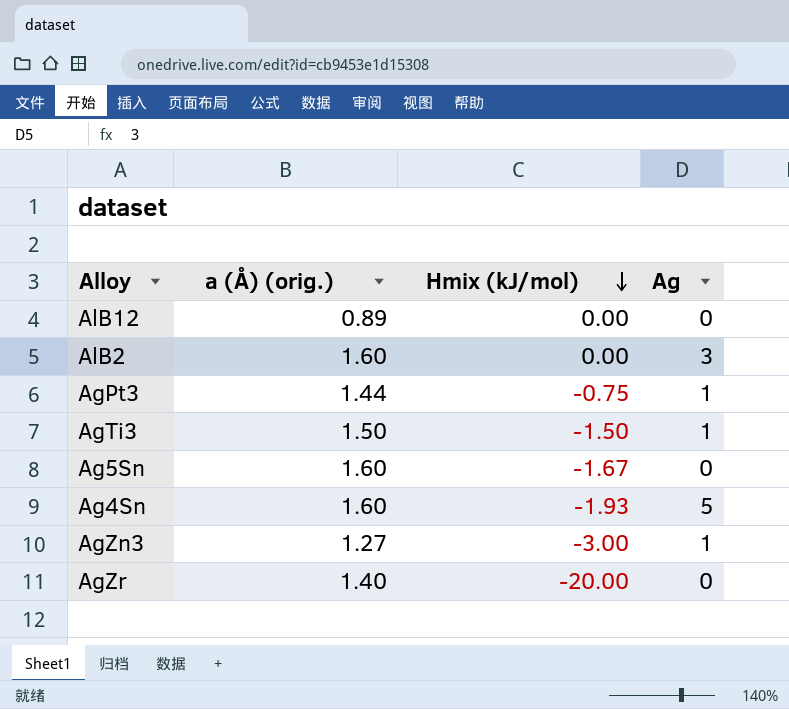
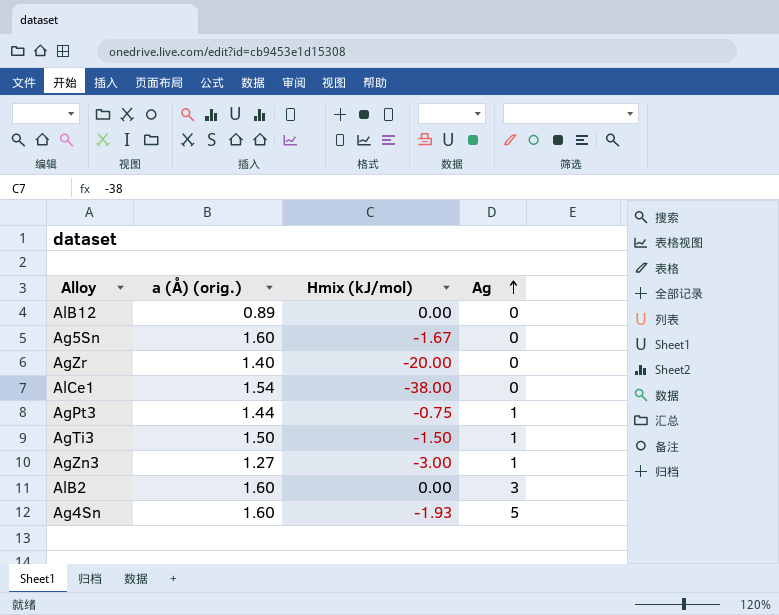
row order: Hmix (kJ/mol) descending -> Ag ascending
row AlCe1: none -> 1.54 | -38.00 | 0

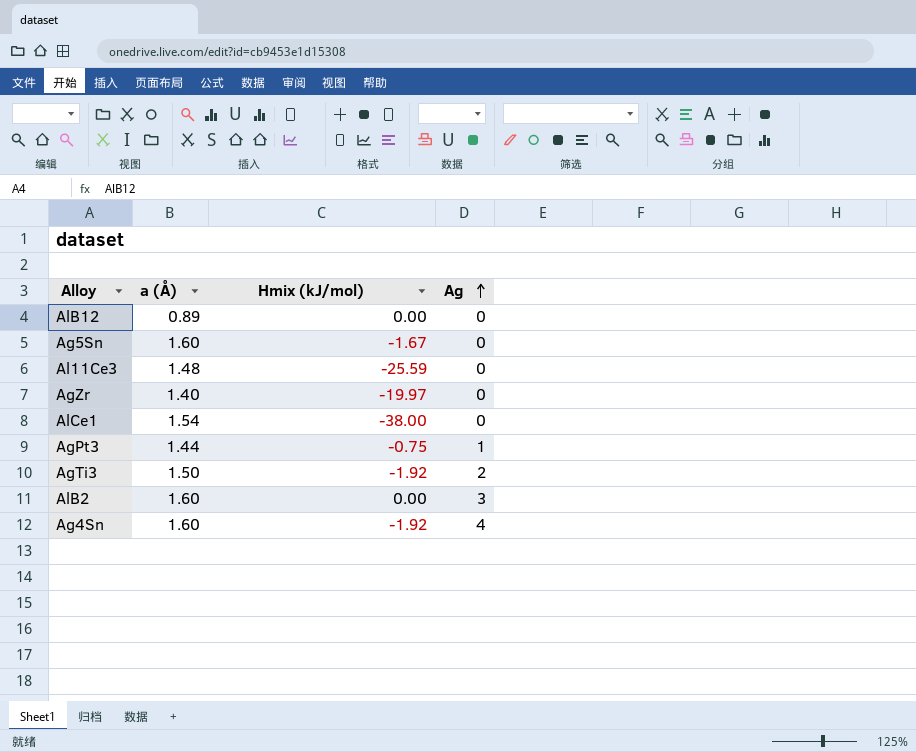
column name: a (Å) (orig.) -> a (Å)
row AgZn3: 1.27 | -3.00 | 1 -> none
row Al11Ce3: none -> 1.48 | -25.59 | 0
AgZr | Hmix (kJ/mol): -20.00 -> -19.97
AgTi3 | Hmix (kJ/mol): -1.50 -> -1.92
AgTi3 | Ag: 1 -> 2
Ag4Sn | Hmix (kJ/mol): -1.93 -> -1.92
Ag4Sn | Ag: 5 -> 4

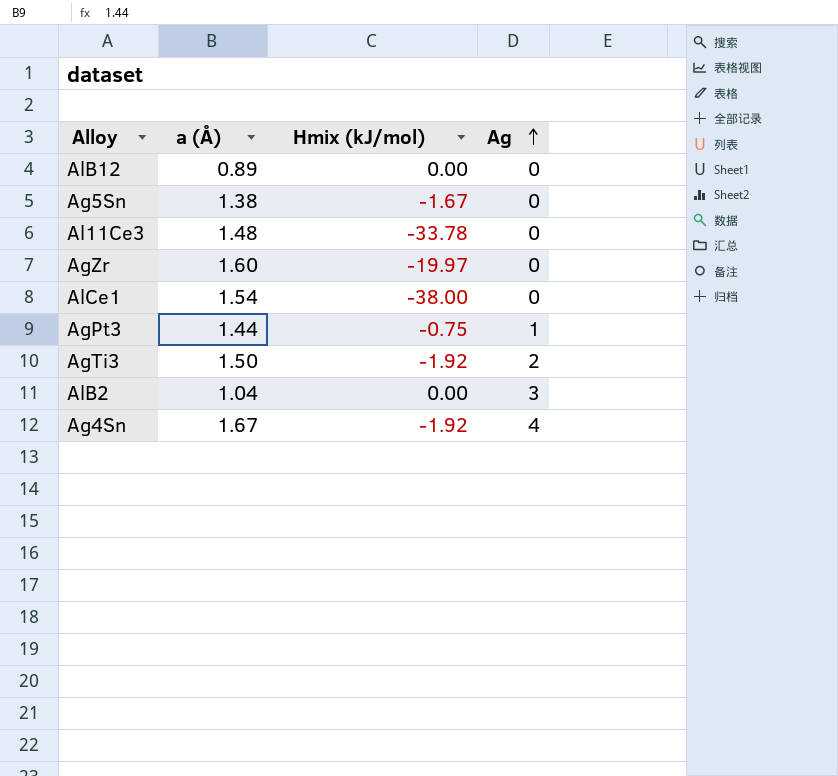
Ag5Sn | a (Å): 1.60 -> 1.38
Al11Ce3 | Hmix (kJ/mol): -25.59 -> -33.78
AgZr | a (Å): 1.40 -> 1.60
AlB2 | a (Å): 1.60 -> 1.04
Ag4Sn | a (Å): 1.60 -> 1.67

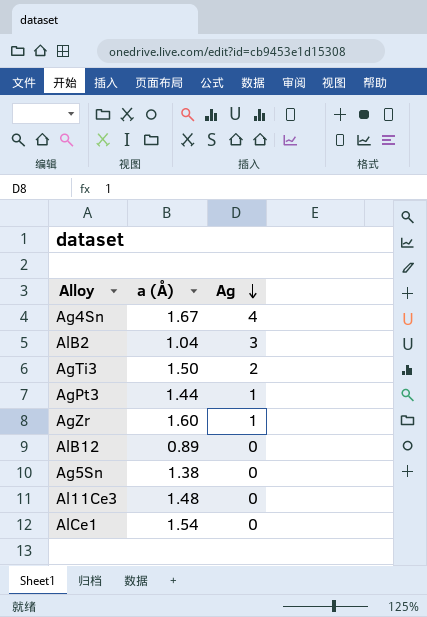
row order: Ag ascending -> Ag descending
column Hmix (kJ/mol) | position: 3 -> none
AgZr | Ag: 0 -> 1

